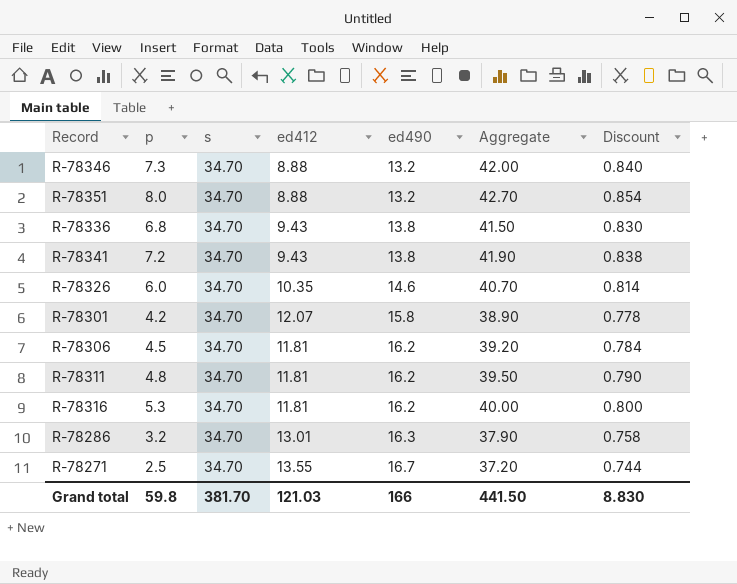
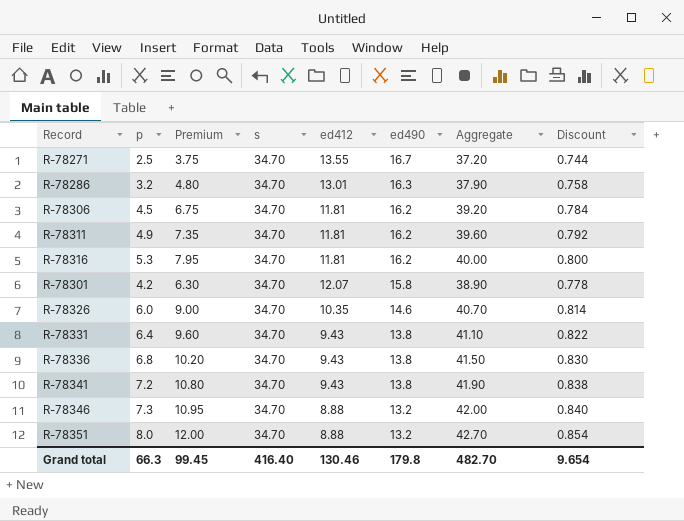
row order: ed490 ascending -> ed490 descending
column Premium | formula: none -> [p] * 1.5
R-78311 | p: 4.8 -> 4.9
R-78311 | Aggregate: 39.50 -> 39.60
R-78311 | Discount: 0.790 -> 0.792
row R-78331: none -> 6.4 | 9.60 | 34.70 | 9.43 | 13.8 | 41.10 | 0.822
Grand total | p: 59.8 -> 66.3
Grand total | s: 381.70 -> 416.40
Grand total | ed412: 121.03 -> 130.46
Grand total | ed490: 166 -> 179.8
Grand total | Aggregate: 441.50 -> 482.70
Grand total | Discount: 8.830 -> 9.654

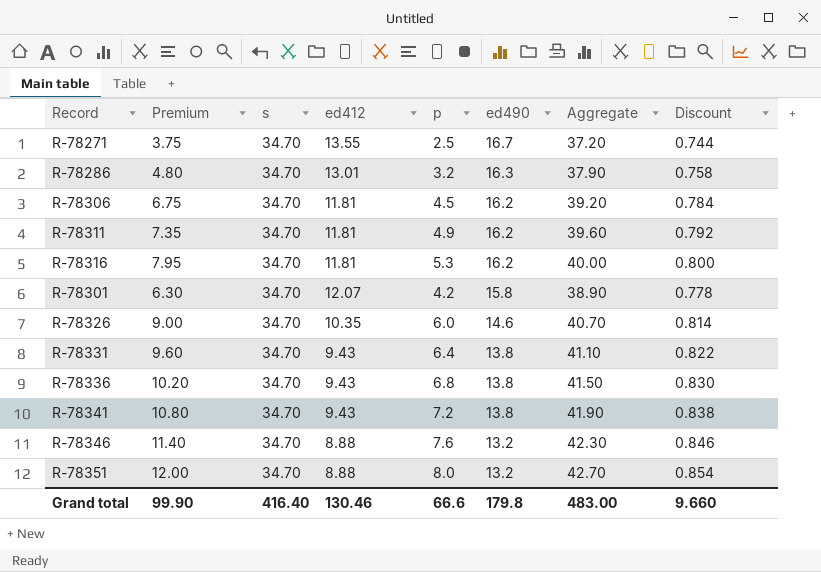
column p | position: 2 -> 5
R-78346 | Premium: 10.95 -> 11.40
R-78346 | p: 7.3 -> 7.6
R-78346 | Aggregate: 42.00 -> 42.30
R-78346 | Discount: 0.840 -> 0.846
Grand total | Premium: 99.45 -> 99.90
Grand total | p: 66.3 -> 66.6
Grand total | Aggregate: 482.70 -> 483.00
Grand total | Discount: 9.654 -> 9.660

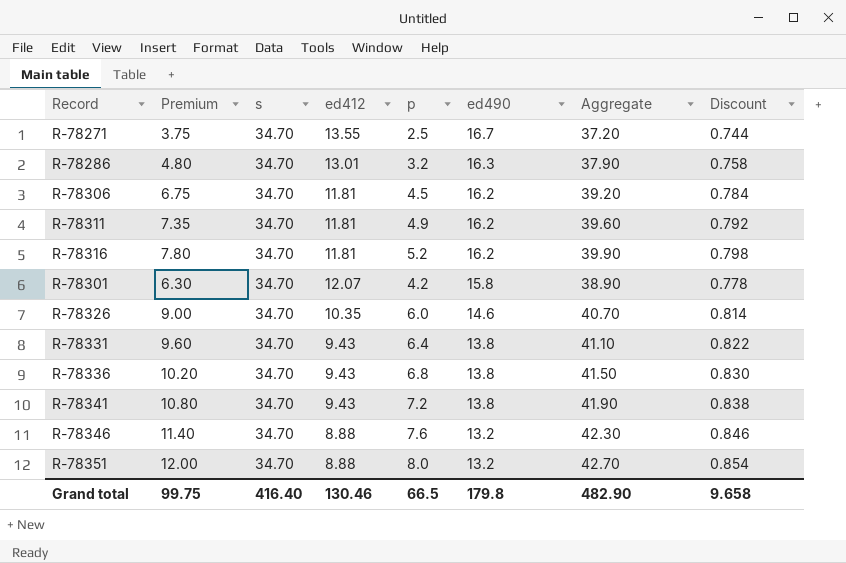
R-78316 | Premium: 7.95 -> 7.80
R-78316 | p: 5.3 -> 5.2
R-78316 | Aggregate: 40.00 -> 39.90
R-78316 | Discount: 0.800 -> 0.798
Grand total | Premium: 99.90 -> 99.75
Grand total | p: 66.6 -> 66.5
Grand total | Aggregate: 483.00 -> 482.90
Grand total | Discount: 9.660 -> 9.658

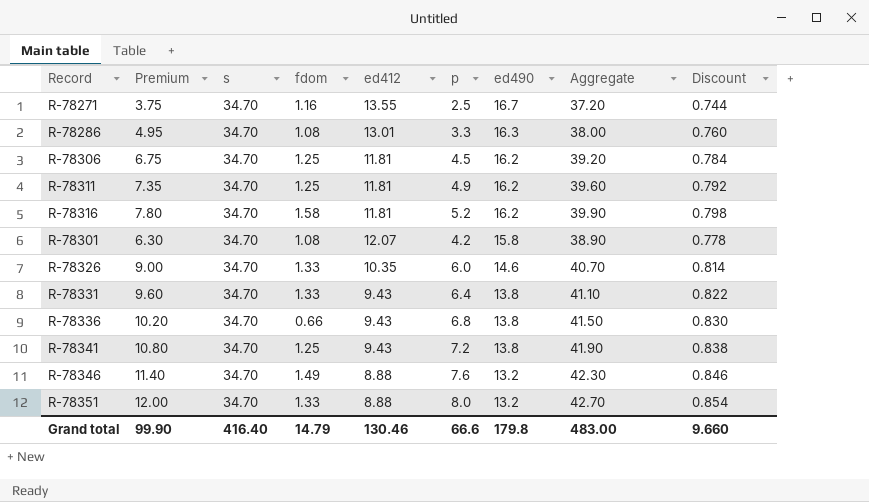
column fdom | position: none -> 4
R-78286 | Premium: 4.80 -> 4.95
R-78286 | p: 3.2 -> 3.3
R-78286 | Aggregate: 37.90 -> 38.00
R-78286 | Discount: 0.758 -> 0.760
Grand total | Premium: 99.75 -> 99.90
Grand total | p: 66.5 -> 66.6
Grand total | Aggregate: 482.90 -> 483.00
Grand total | Discount: 9.658 -> 9.660

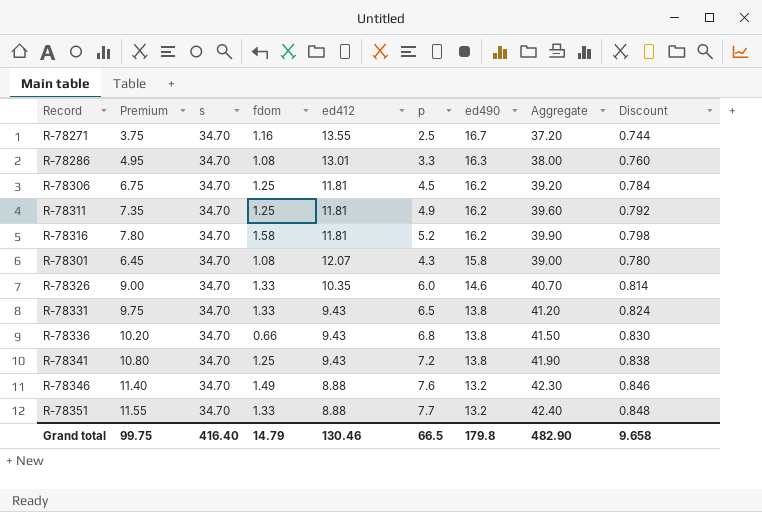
R-78301 | Premium: 6.30 -> 6.45
R-78301 | p: 4.2 -> 4.3
R-78301 | Aggregate: 38.90 -> 39.00
R-78301 | Discount: 0.778 -> 0.780
R-78331 | Premium: 9.60 -> 9.75
R-78331 | p: 6.4 -> 6.5
R-78331 | Aggregate: 41.10 -> 41.20
R-78331 | Discount: 0.822 -> 0.824
R-78351 | Premium: 12.00 -> 11.55
R-78351 | p: 8.0 -> 7.7
R-78351 | Aggregate: 42.70 -> 42.40
R-78351 | Discount: 0.854 -> 0.848
Grand total | Premium: 99.90 -> 99.75
Grand total | p: 66.6 -> 66.5
Grand total | Aggregate: 483.00 -> 482.90
Grand total | Discount: 9.660 -> 9.658

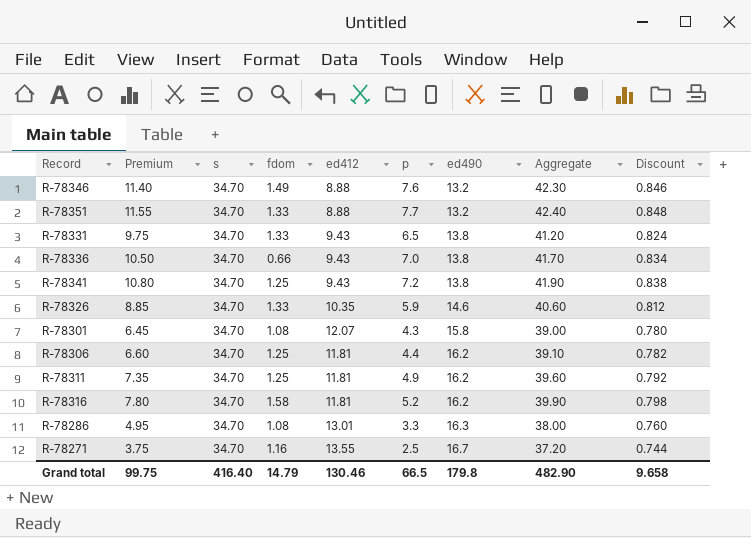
row order: ed490 descending -> ed490 ascending
R-78336 | Premium: 10.20 -> 10.50
R-78336 | p: 6.8 -> 7.0
R-78336 | Aggregate: 41.50 -> 41.70
R-78336 | Discount: 0.830 -> 0.834
R-78326 | Premium: 9.00 -> 8.85
R-78326 | p: 6.0 -> 5.9
R-78326 | Aggregate: 40.70 -> 40.60
R-78326 | Discount: 0.814 -> 0.812
R-78306 | Premium: 6.75 -> 6.60
R-78306 | p: 4.5 -> 4.4
R-78306 | Aggregate: 39.20 -> 39.10
R-78306 | Discount: 0.784 -> 0.782

